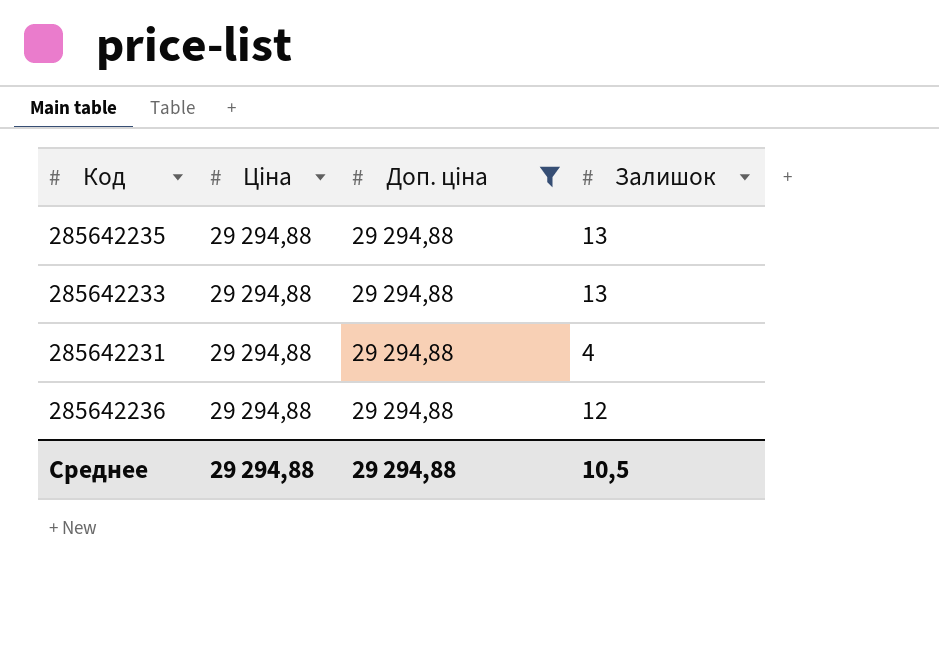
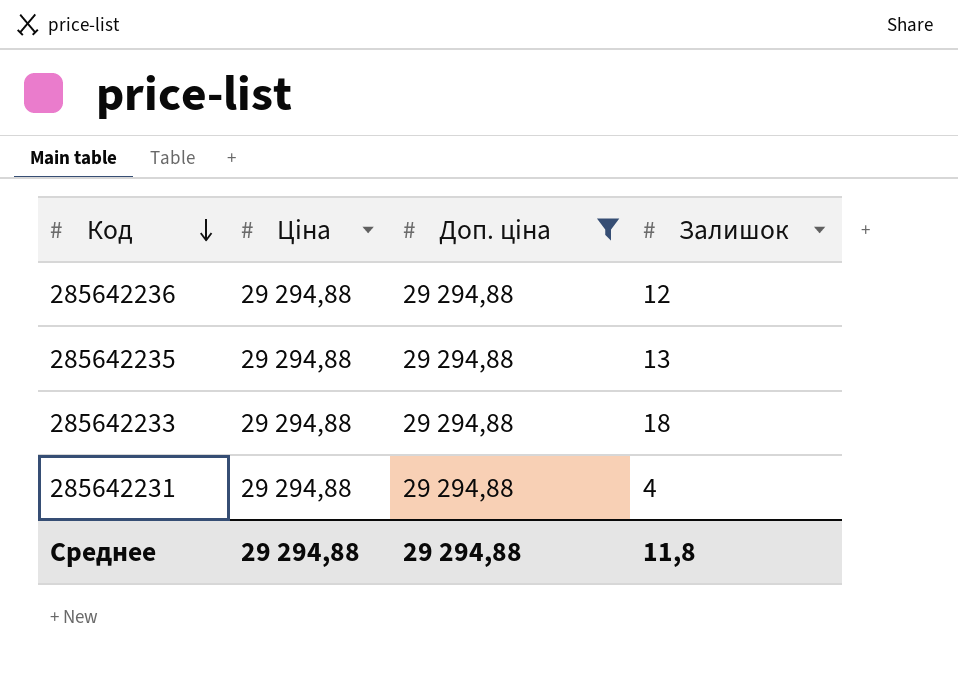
row order: none -> Код descending
285642233 | Залишок: 13 -> 18
Среднее | Залишок: 10,5 -> 11,8

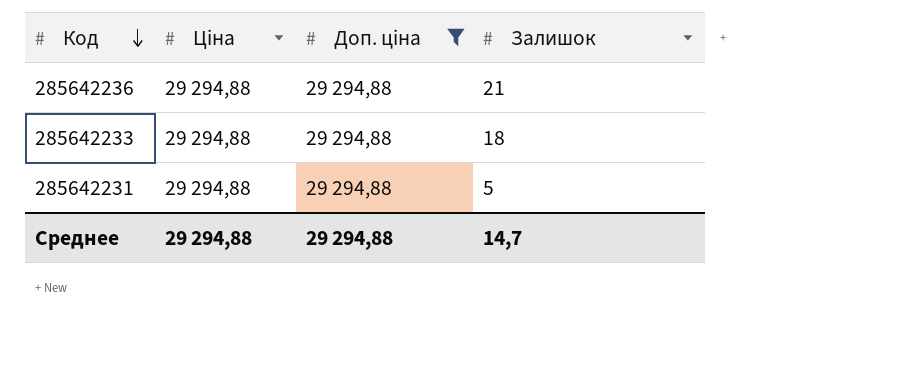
row 285642235: 29 294,88 | 29 294,88 | 13 -> none
285642236 | Залишок: 12 -> 21
285642231 | Залишок: 4 -> 5
Среднее | Залишок: 11,8 -> 14,7

